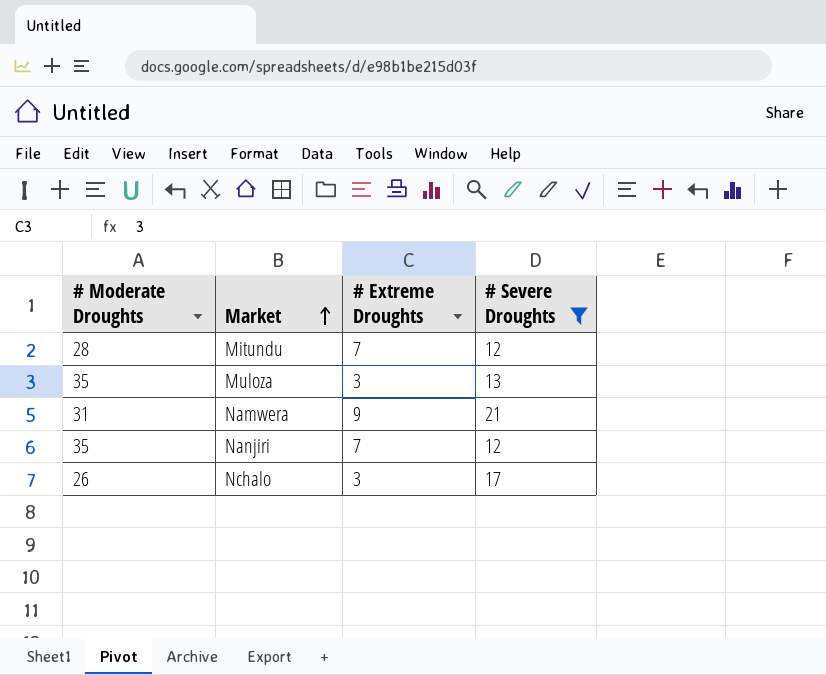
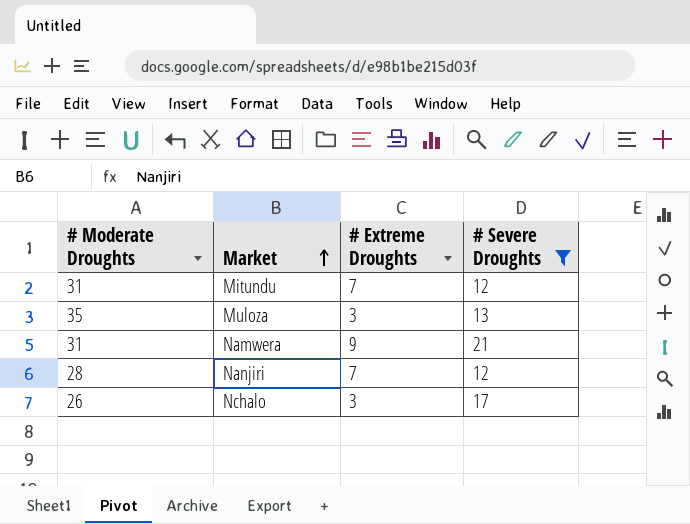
Mitundu | # Moderate Droughts: 28 -> 31
Nanjiri | # Moderate Droughts: 35 -> 28

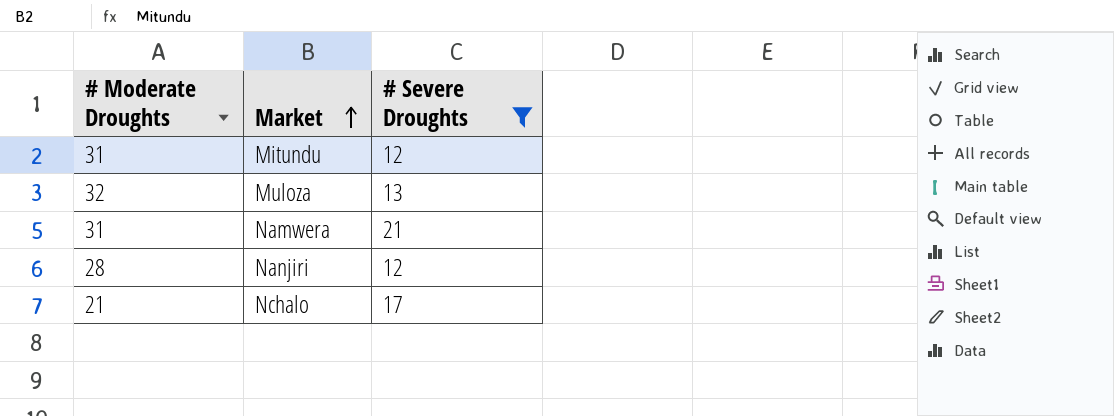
column # Extreme Droughts | position: 3 -> none
Muloza | # Moderate Droughts: 35 -> 32
Nchalo | # Moderate Droughts: 26 -> 21

